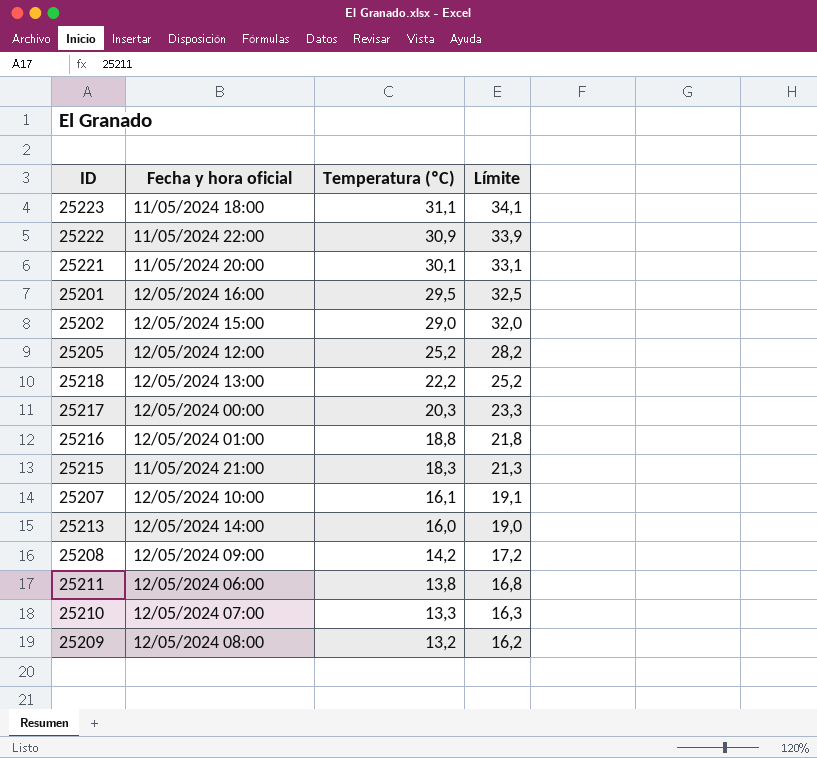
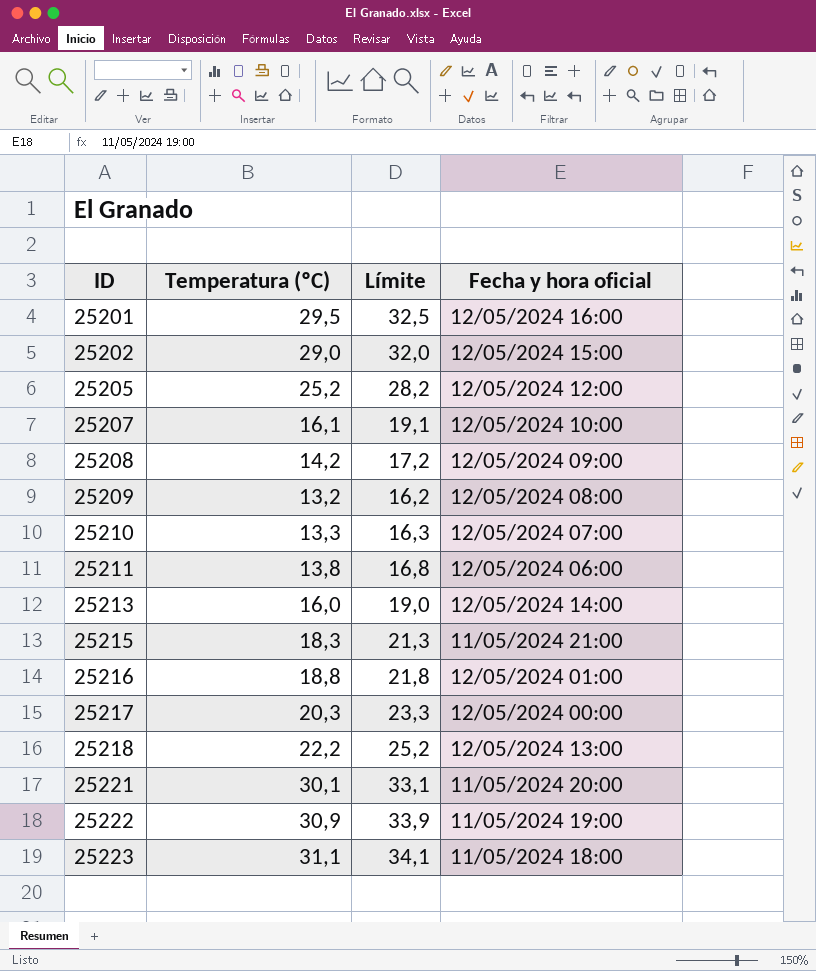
row order: Temperatura (ºC) descending -> ID ascending
column Fecha y hora oficial | position: 2 -> 4
25222 | Fecha y hora oficial: 11/05/2024 22:00 -> 11/05/2024 19:00

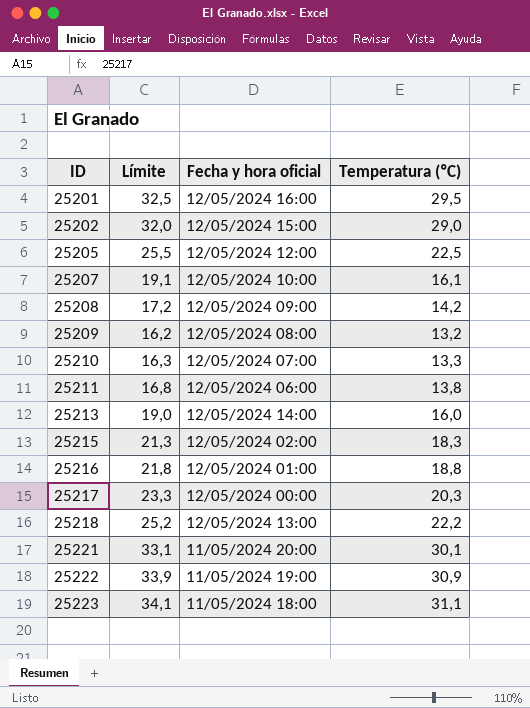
column Temperatura (ºC) | position: 2 -> 4
25205 | Límite: 28,2 -> 25,5
25205 | Temperatura (ºC): 25,2 -> 22,5
25215 | Fecha y hora oficial: 11/05/2024 21:00 -> 12/05/2024 02:00

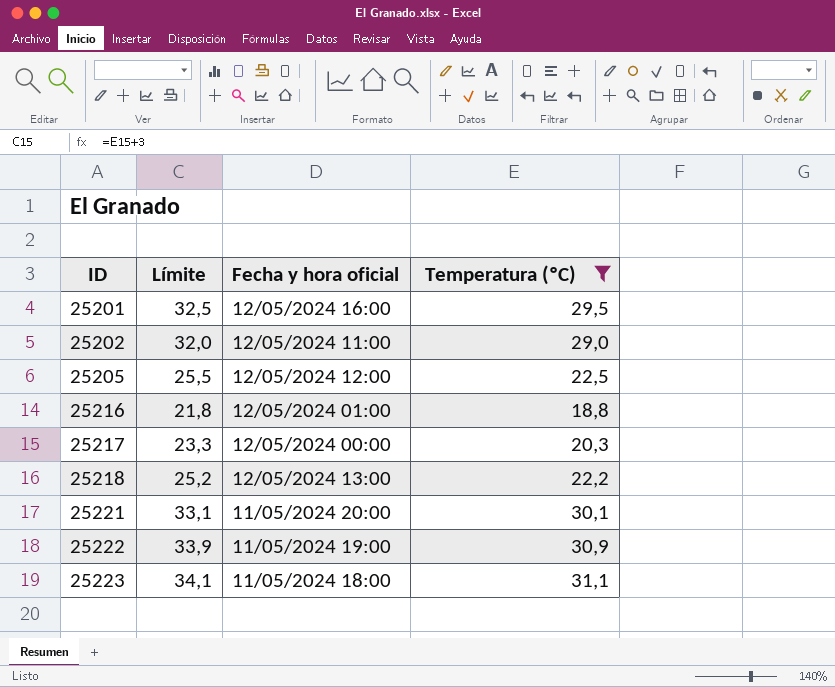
filter: none -> Temperatura (ºC) >= 18,8
25202 | Fecha y hora oficial: 12/05/2024 15:00 -> 12/05/2024 11:00

